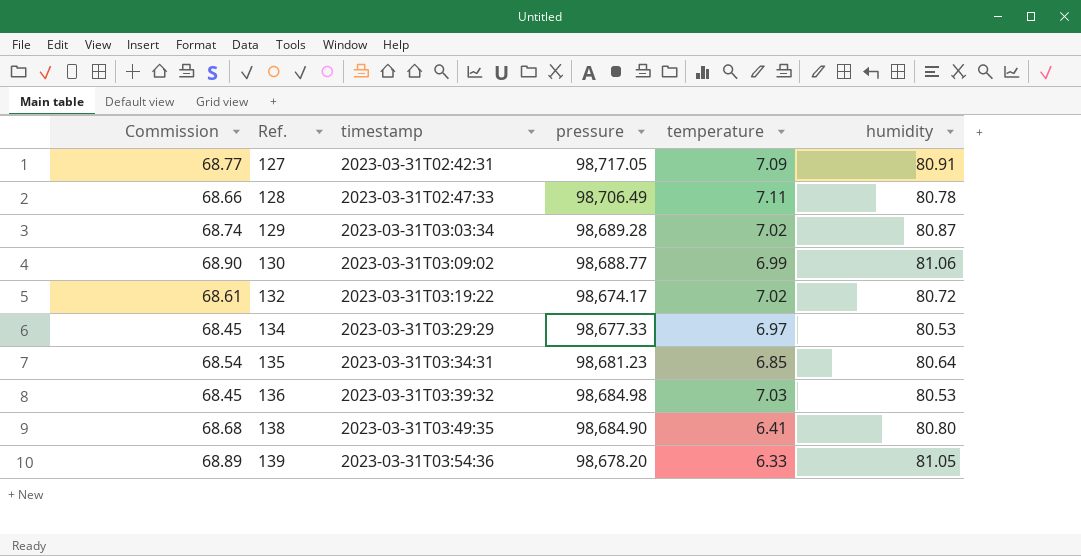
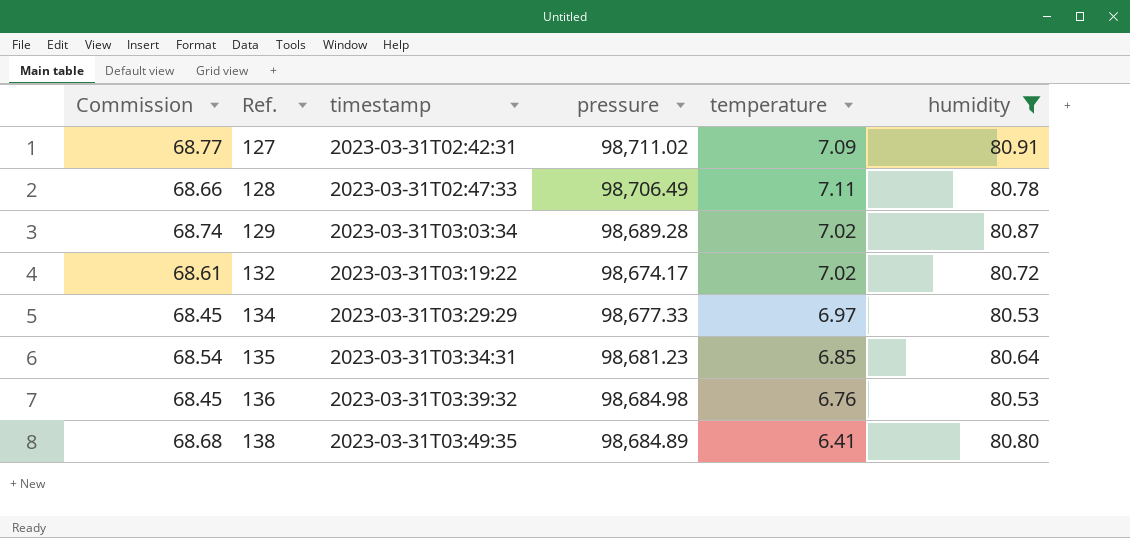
filter: none -> humidity <= 80.91
127 | pressure: 98,717.05 -> 98,711.02
136 | temperature: 7.03 -> 6.76
138 | pressure: 98,684.90 -> 98,684.89

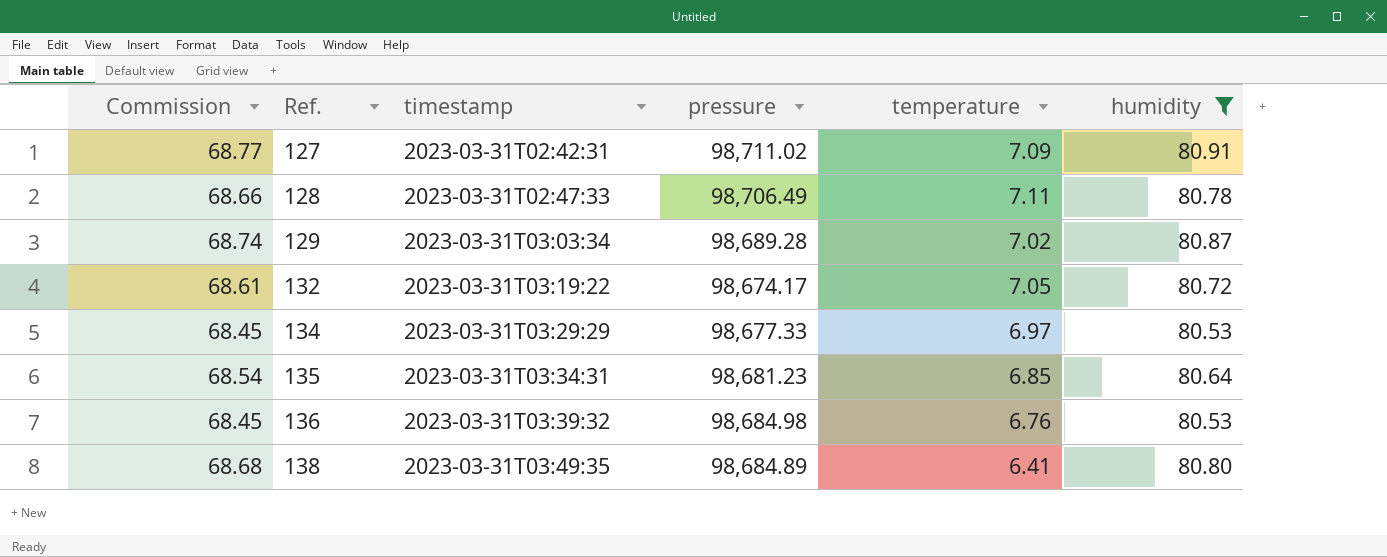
132 | temperature: 7.02 -> 7.05

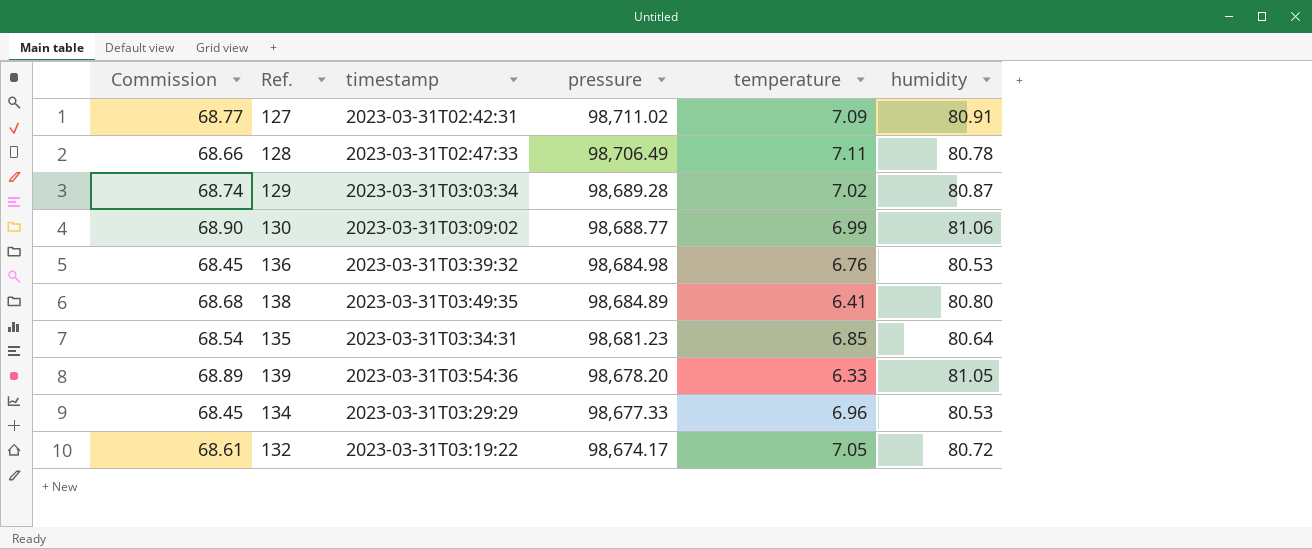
filter: humidity <= 80.91 -> none
row order: Ref. ascending -> pressure descending
134 | temperature: 6.97 -> 6.96

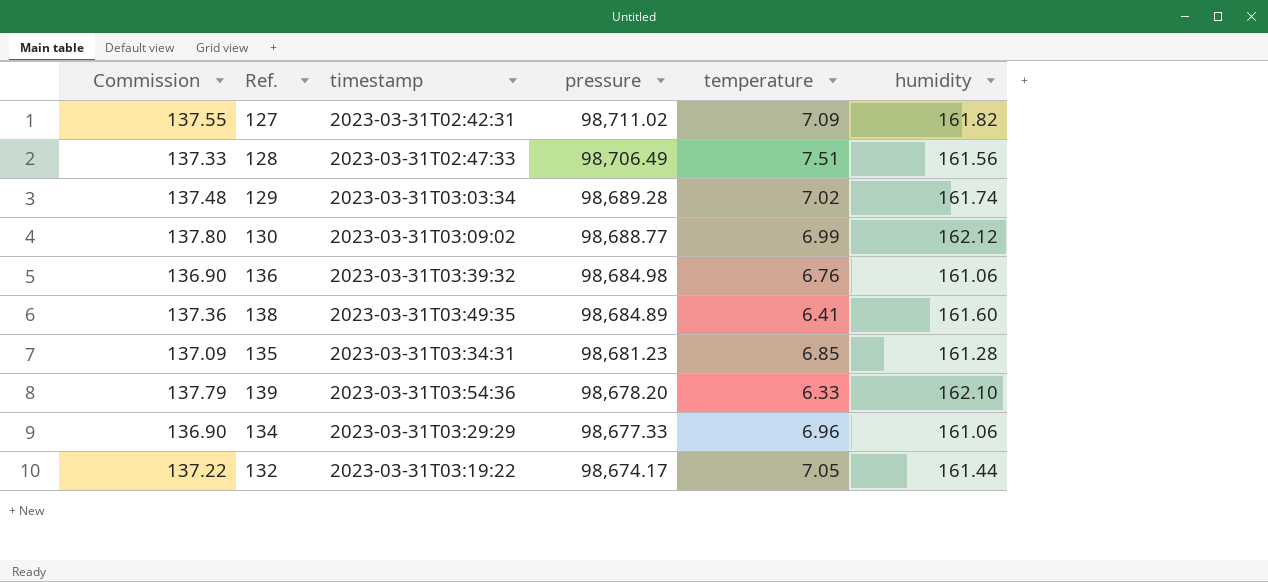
127 | Commission: 68.77 -> 137.55
127 | humidity: 80.91 -> 161.82
128 | Commission: 68.66 -> 137.33
128 | temperature: 7.11 -> 7.51
128 | humidity: 80.78 -> 161.56
129 | Commission: 68.74 -> 137.48
129 | humidity: 80.87 -> 161.74
130 | Commission: 68.90 -> 137.80
130 | humidity: 81.06 -> 162.12
136 | Commission: 68.45 -> 136.90
136 | humidity: 80.53 -> 161.06
138 | Commission: 68.68 -> 137.36
138 | humidity: 80.80 -> 161.60
135 | Commission: 68.54 -> 137.09
135 | humidity: 80.64 -> 161.28
139 | Commission: 68.89 -> 137.79
139 | humidity: 81.05 -> 162.10
134 | Commission: 68.45 -> 136.90
134 | humidity: 80.53 -> 161.06
132 | Commission: 68.61 -> 137.22
132 | humidity: 80.72 -> 161.44

